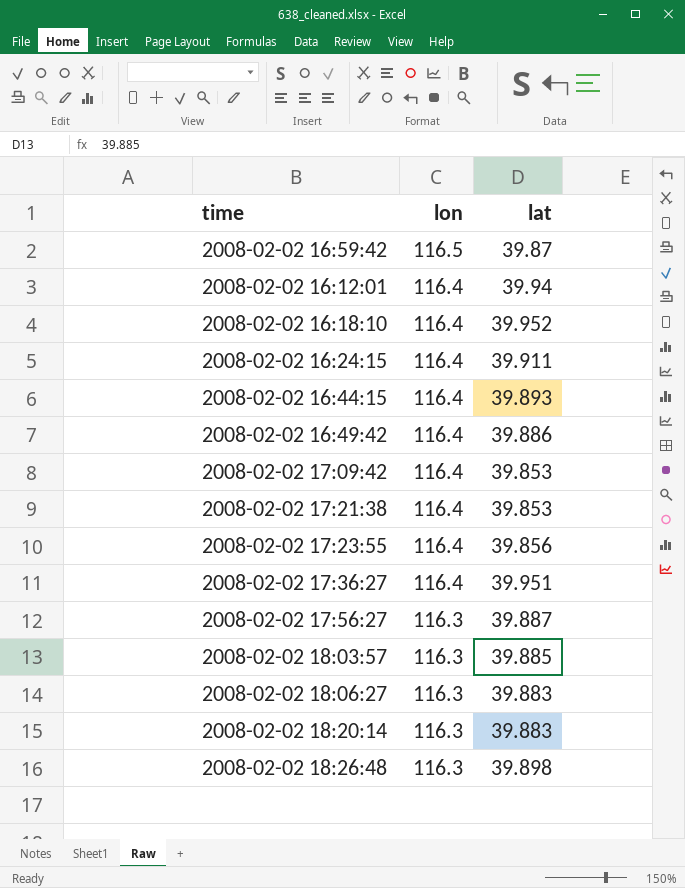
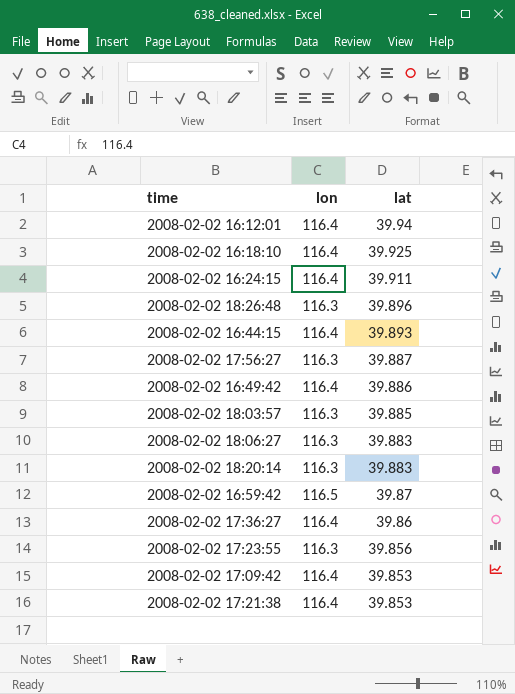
row order: lon descending -> lat descending
2008-02-02 16:18:10 | lat: 39.952 -> 39.925
2008-02-02 18:26:48 | lat: 39.898 -> 39.896
2008-02-02 17:36:27 | lat: 39.951 -> 39.86
2008-02-02 17:23:55 | lon: 116.4 -> 116.3

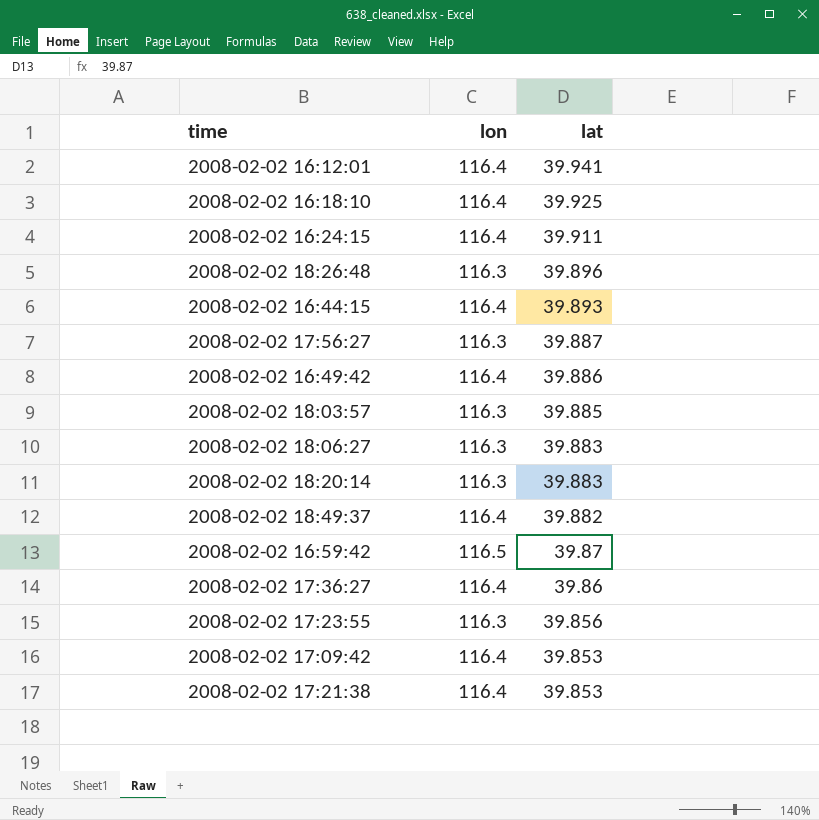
2008-02-02 16:12:01 | lat: 39.94 -> 39.941
row 2008-02-02 18:49:37: none -> 116.4 | 39.882

